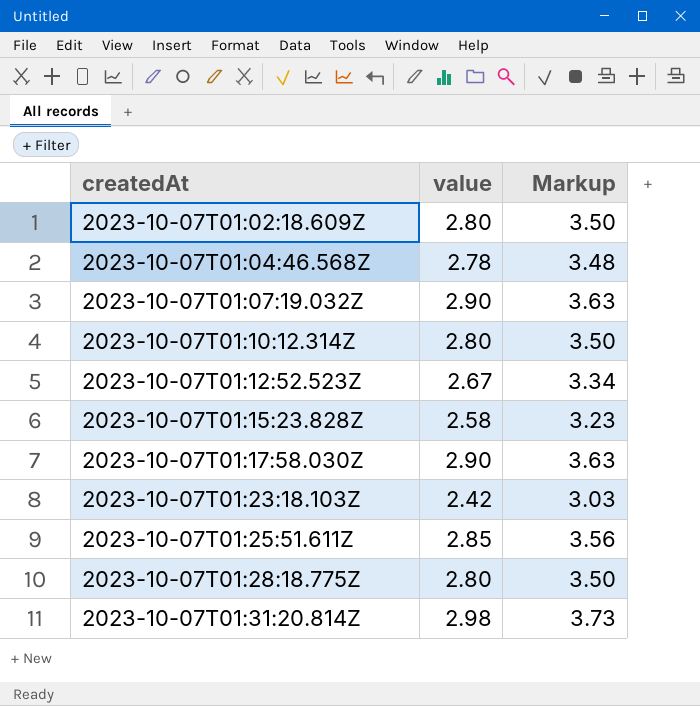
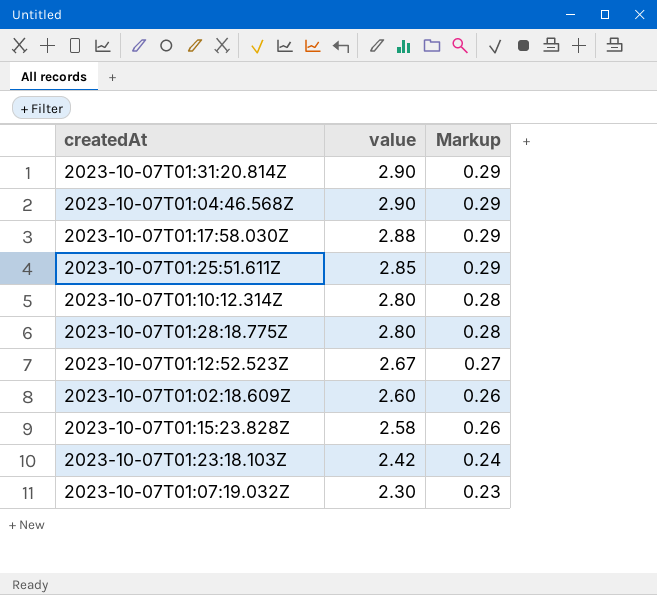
row order: createdAt ascending -> value descending
column Markup | formula: [value] * 1.25 -> [value] * 0.1
2023-10-07T01:31:20.814Z | value: 2.98 -> 2.90
2023-10-07T01:04:46.568Z | value: 2.78 -> 2.90
2023-10-07T01:17:58.030Z | value: 2.90 -> 2.88
2023-10-07T01:02:18.609Z | value: 2.80 -> 2.60
2023-10-07T01:07:19.032Z | value: 2.90 -> 2.30

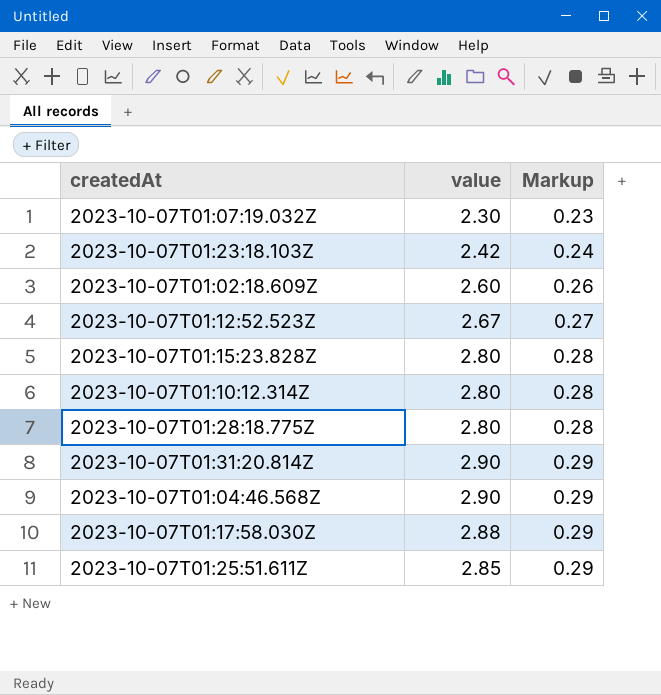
row order: value descending -> Markup ascending
2023-10-07T01:15:23.828Z | value: 2.58 -> 2.80
2023-10-07T01:15:23.828Z | Markup: 0.26 -> 0.28

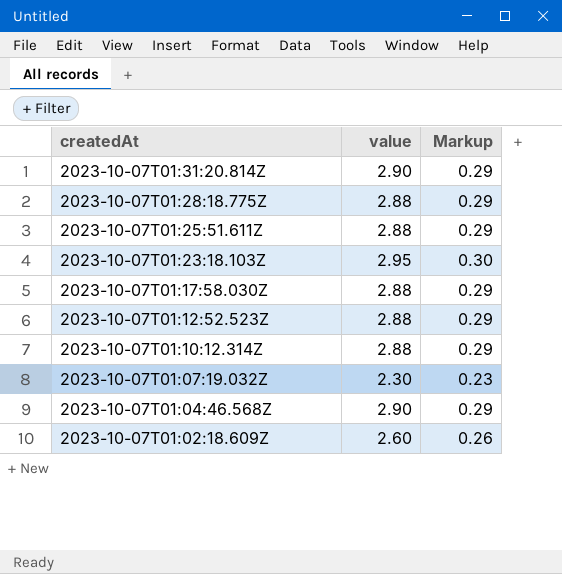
row order: Markup ascending -> createdAt descending
row 2023-10-07T01:15:23.828Z: 2.80 | 0.28 -> none
2023-10-07T01:28:18.775Z | value: 2.80 -> 2.88
2023-10-07T01:28:18.775Z | Markup: 0.28 -> 0.29
2023-10-07T01:25:51.611Z | value: 2.85 -> 2.88
2023-10-07T01:23:18.103Z | value: 2.42 -> 2.95
2023-10-07T01:23:18.103Z | Markup: 0.24 -> 0.30
2023-10-07T01:12:52.523Z | value: 2.67 -> 2.88
2023-10-07T01:12:52.523Z | Markup: 0.27 -> 0.29
2023-10-07T01:10:12.314Z | value: 2.80 -> 2.88
2023-10-07T01:10:12.314Z | Markup: 0.28 -> 0.29

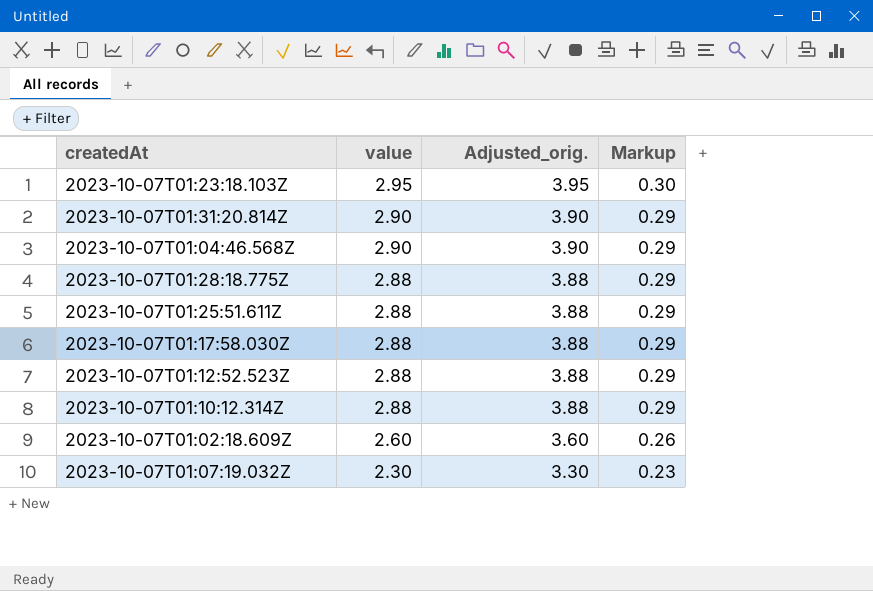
row order: createdAt descending -> value descending
column Adjusted_orig. | formula: none -> [value] + 1

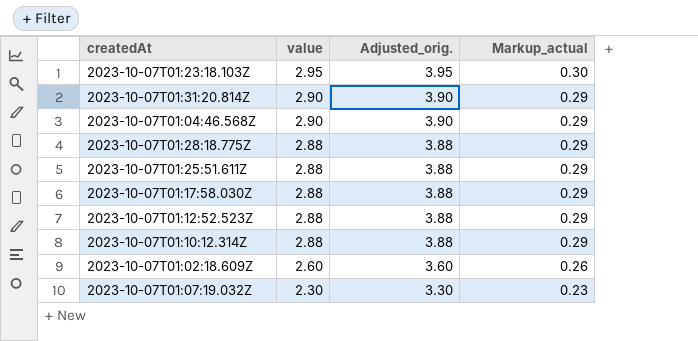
column name: Markup -> Markup_actual

